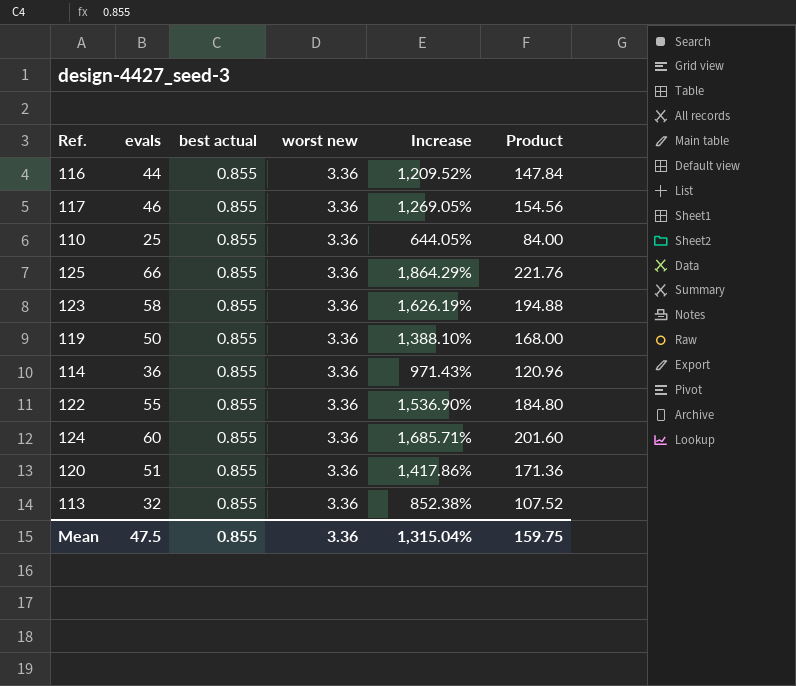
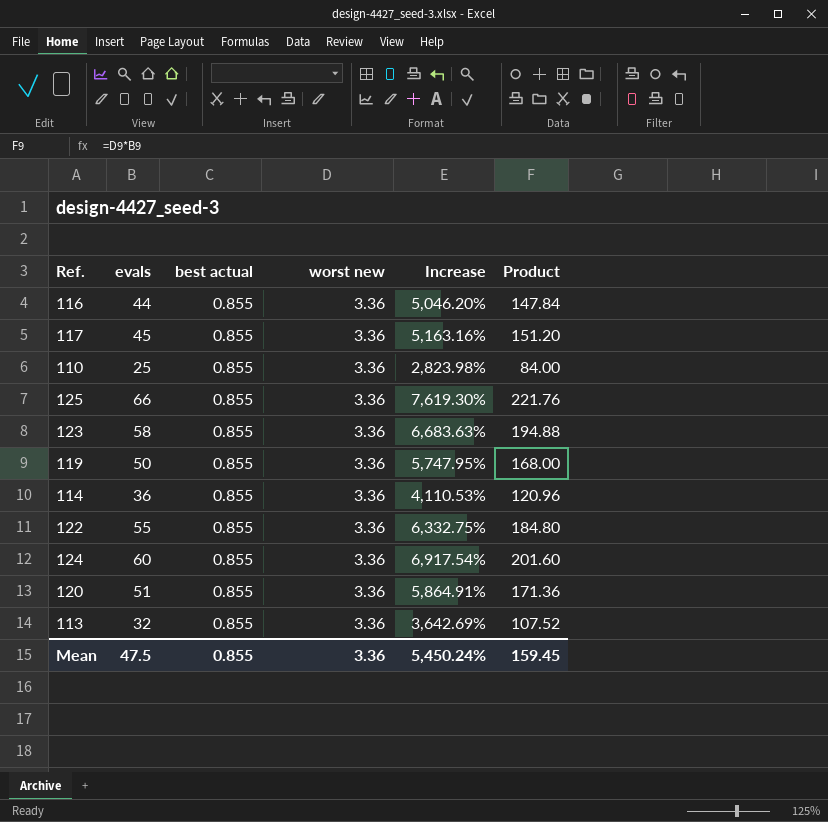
column Increase | formula: ([evals] - [worst new]) / [worst new] -> ([evals] - [best actual]) / [best actual]
117 | evals: 46 -> 45
117 | Product: 154.56 -> 151.20
Mean | Increase: 1,315.04% -> 5,450.24%
Mean | Product: 159.75 -> 159.45

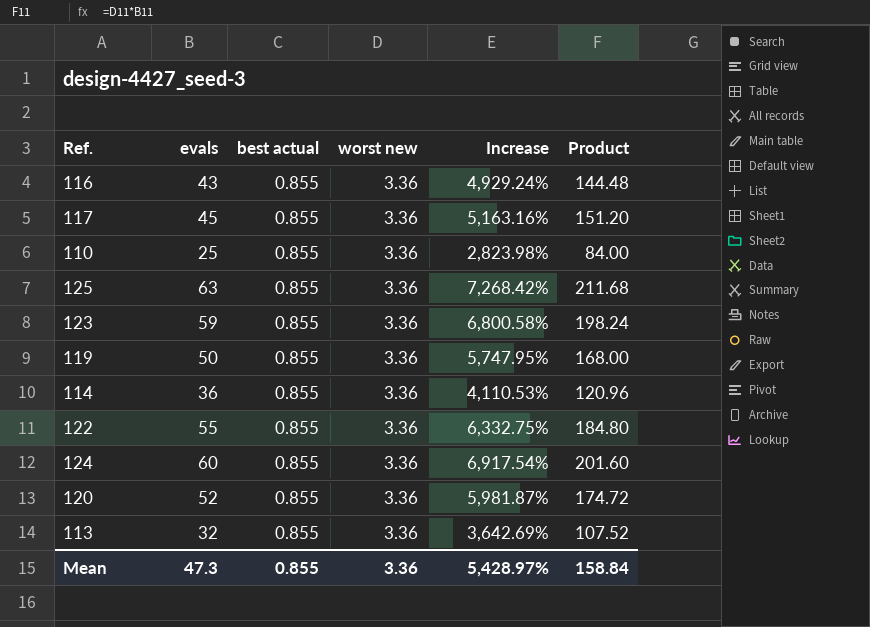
116 | evals: 44 -> 43
116 | Increase: 5,046.20% -> 4,929.24%
116 | Product: 147.84 -> 144.48
125 | evals: 66 -> 63
125 | Increase: 7,619.30% -> 7,268.42%
125 | Product: 221.76 -> 211.68
123 | evals: 58 -> 59
123 | Increase: 6,683.63% -> 6,800.58%
123 | Product: 194.88 -> 198.24
120 | evals: 51 -> 52
120 | Increase: 5,864.91% -> 5,981.87%
120 | Product: 171.36 -> 174.72
Mean | evals: 47.5 -> 47.3
Mean | Increase: 5,450.24% -> 5,428.97%
Mean | Product: 159.45 -> 158.84

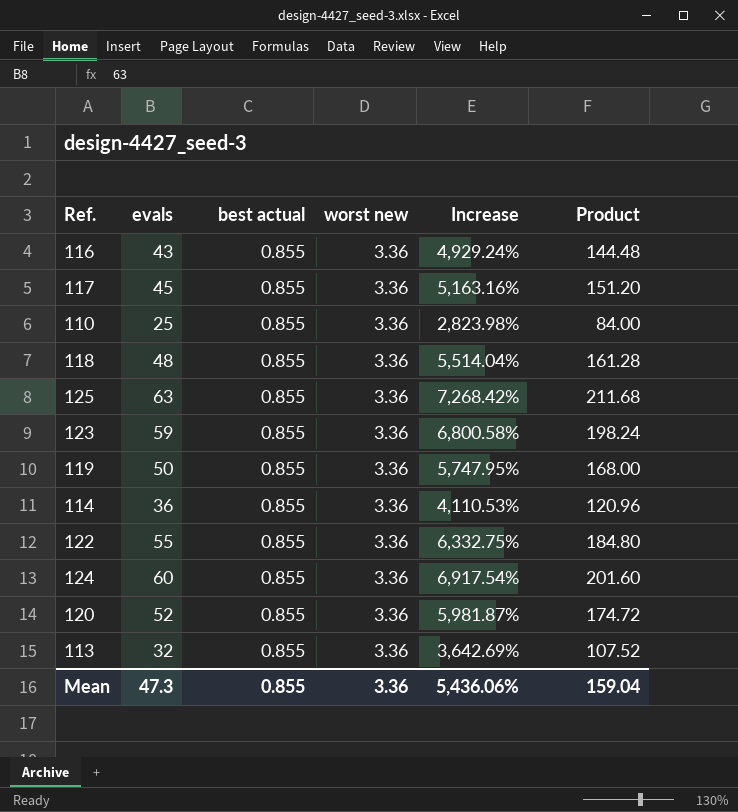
row 118: none -> 48 | 0.855 | 3.36 | 5,514.04% | 161.28
Mean | Increase: 5,428.97% -> 5,436.06%
Mean | Product: 158.84 -> 159.04

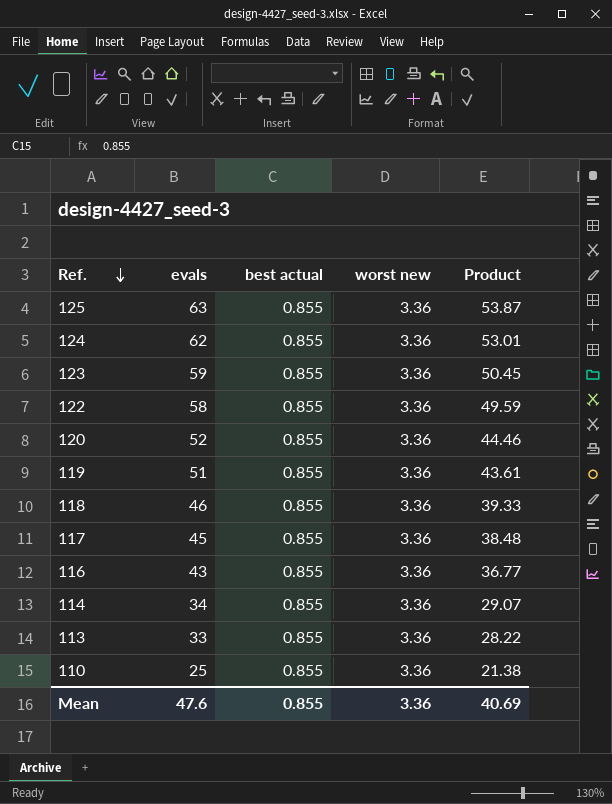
row order: none -> Ref. descending
column Increase | formula: ([evals] - [best actual]) / [best actual] -> none
column Product | formula: [evals] * [worst new] -> [evals] * [best actual]
124 | evals: 60 -> 62
122 | evals: 55 -> 58
119 | evals: 50 -> 51
118 | evals: 48 -> 46
114 | evals: 36 -> 34
113 | evals: 32 -> 33
Mean | evals: 47.3 -> 47.6
Mean | Product: 159.04 -> 40.69

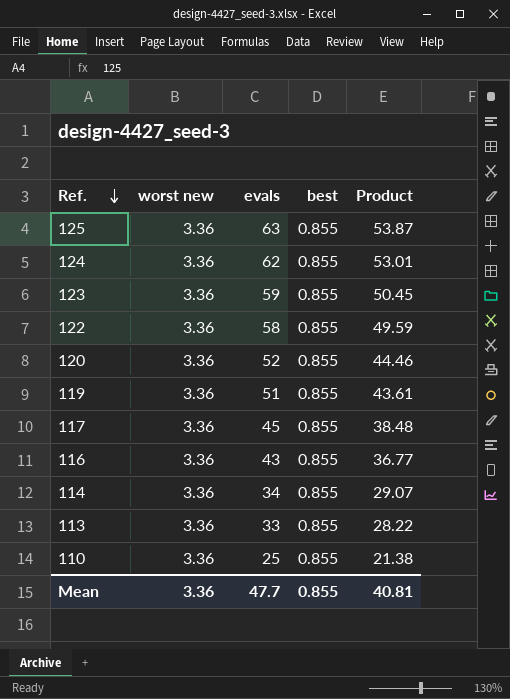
column worst new | position: 4 -> 2
column name: best actual -> best
row 118: 46 | 0.855 | 3.36 | 39.33 -> none
Mean | evals: 47.6 -> 47.7
Mean | Product: 40.69 -> 40.81

